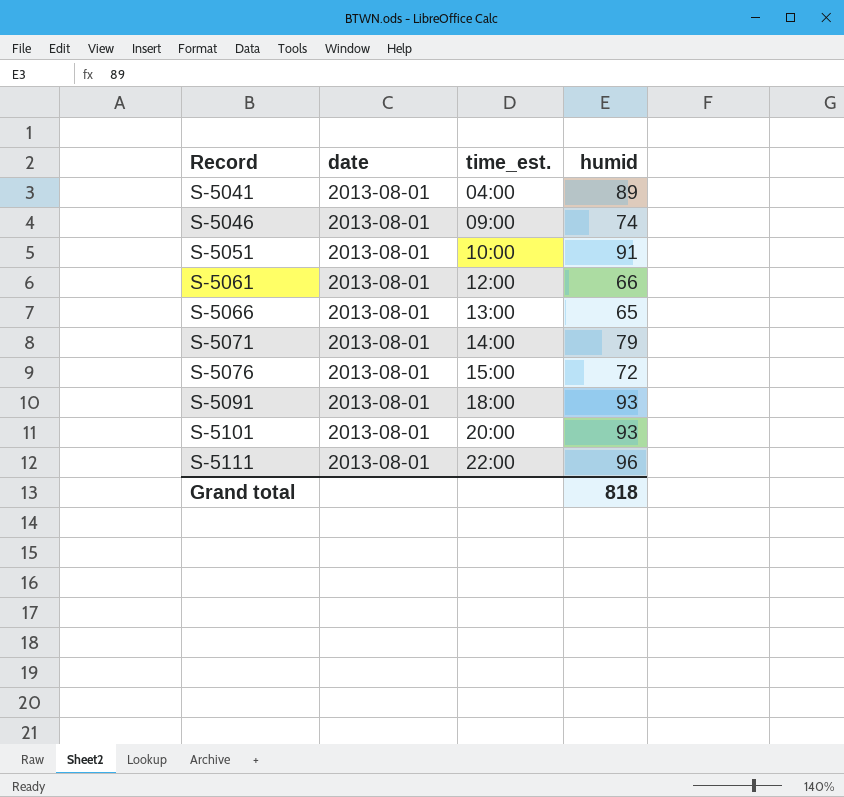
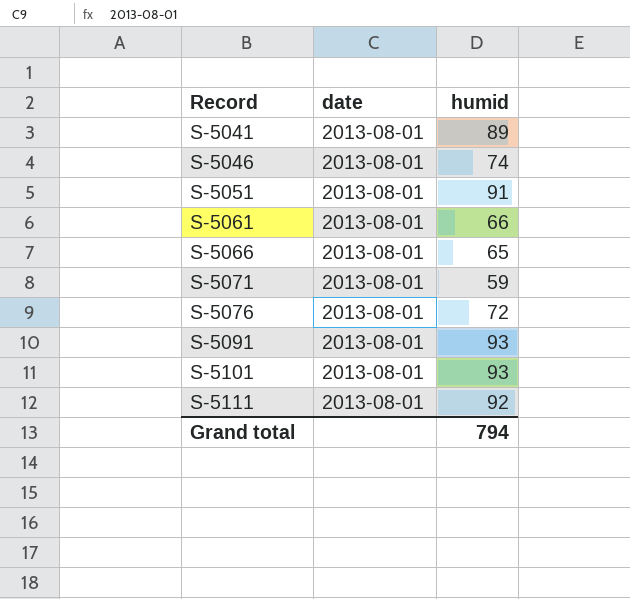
column time_est. | position: 3 -> none
S-5071 | humid: 79 -> 59
S-5111 | humid: 96 -> 92
Grand total | humid: 818 -> 794

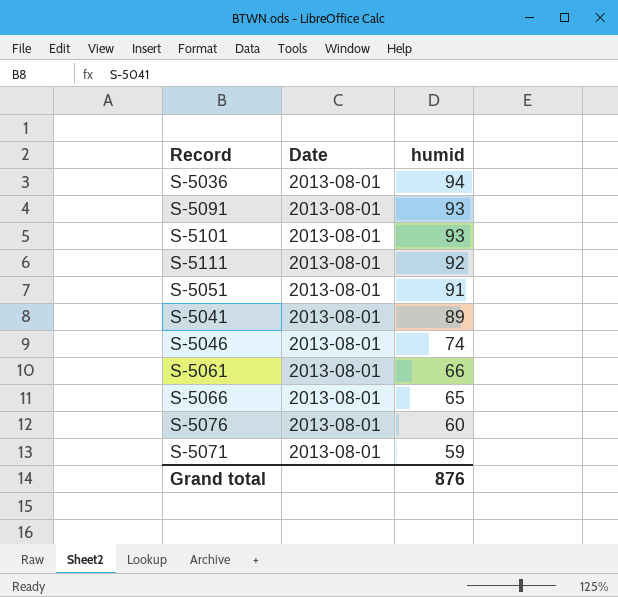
row order: Record ascending -> humid descending
column name: date -> Date
row S-5036: none -> 2013-08-01 | 94
S-5076 | humid: 72 -> 60
Grand total | humid: 794 -> 876

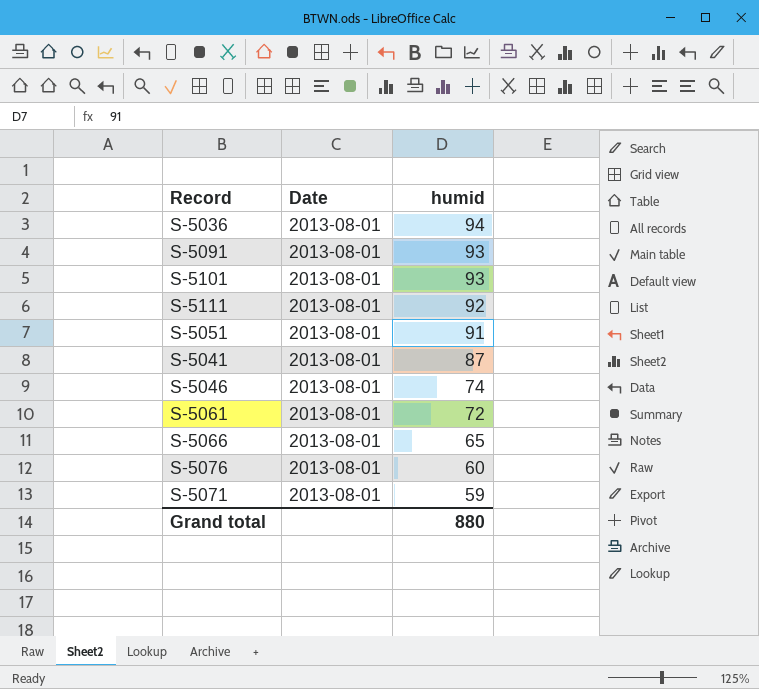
S-5041 | humid: 89 -> 87
S-5061 | humid: 66 -> 72
Grand total | humid: 876 -> 880

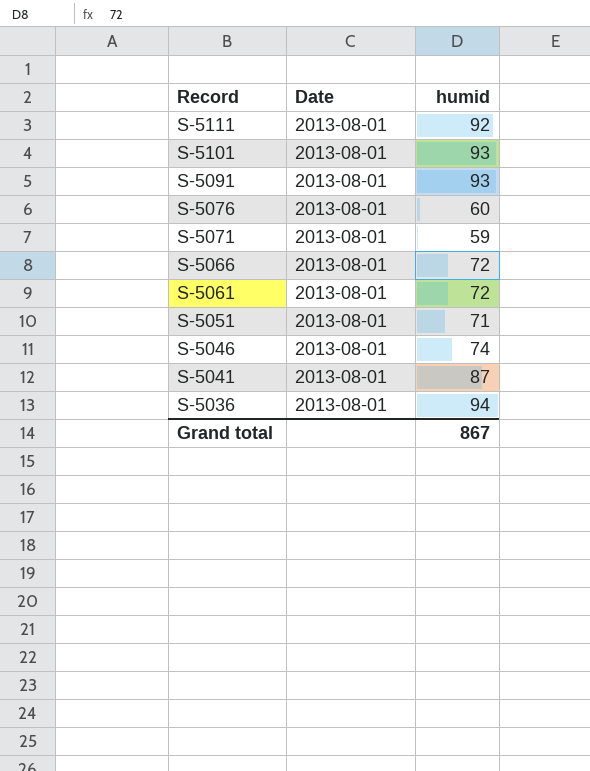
row order: humid descending -> Record descending
S-5066 | humid: 65 -> 72
S-5051 | humid: 91 -> 71
Grand total | humid: 880 -> 867

